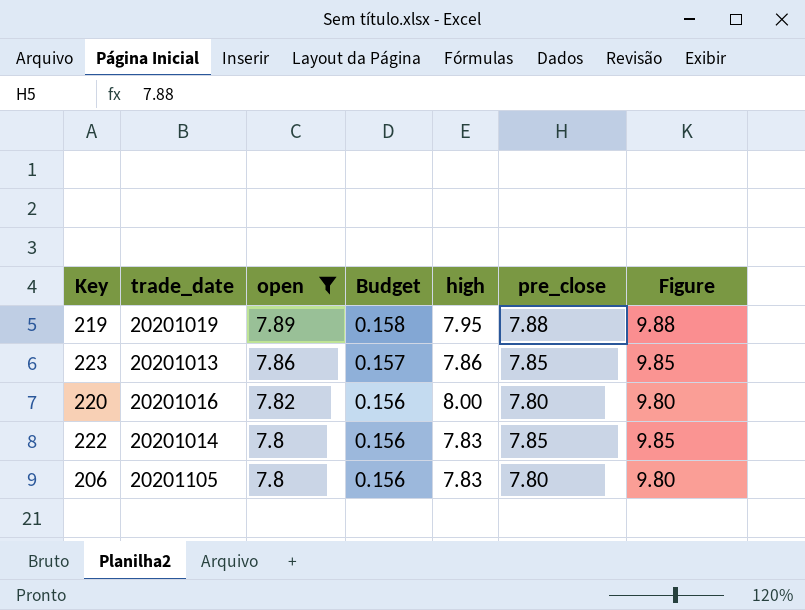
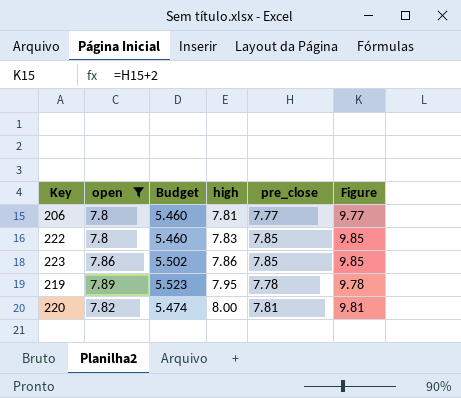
row order: open descending -> high ascending
column trade_date | position: 2 -> none
column Budget | formula: [open] * 0.02 -> [open] * 0.7
206 | high: 7.83 -> 7.81
206 | pre_close: 7.80 -> 7.77
206 | Figure: 9.80 -> 9.77
219 | pre_close: 7.88 -> 7.78
219 | Figure: 9.88 -> 9.78
220 | pre_close: 7.80 -> 7.81
220 | Figure: 9.80 -> 9.81

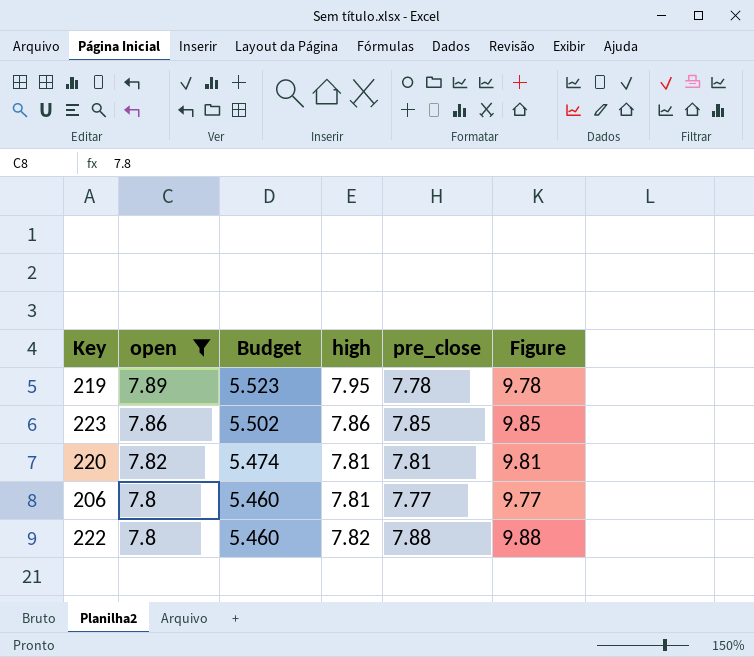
row order: high ascending -> open descending
220 | high: 8.00 -> 7.81
222 | high: 7.83 -> 7.82
222 | pre_close: 7.85 -> 7.88
222 | Figure: 9.85 -> 9.88

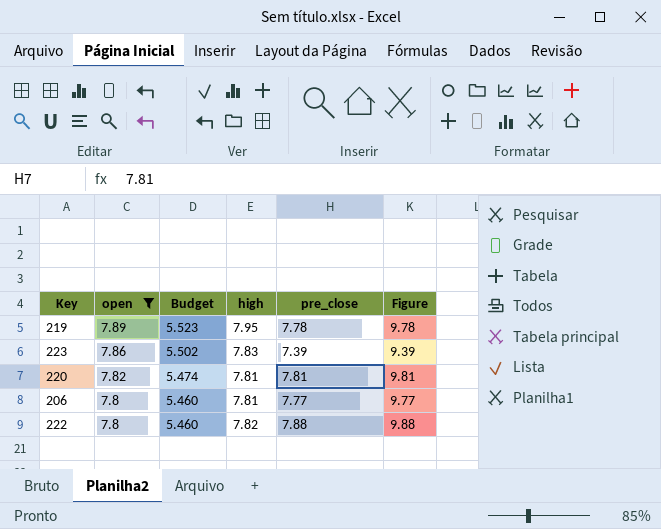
223 | high: 7.86 -> 7.83
223 | pre_close: 7.85 -> 7.39
223 | Figure: 9.85 -> 9.39

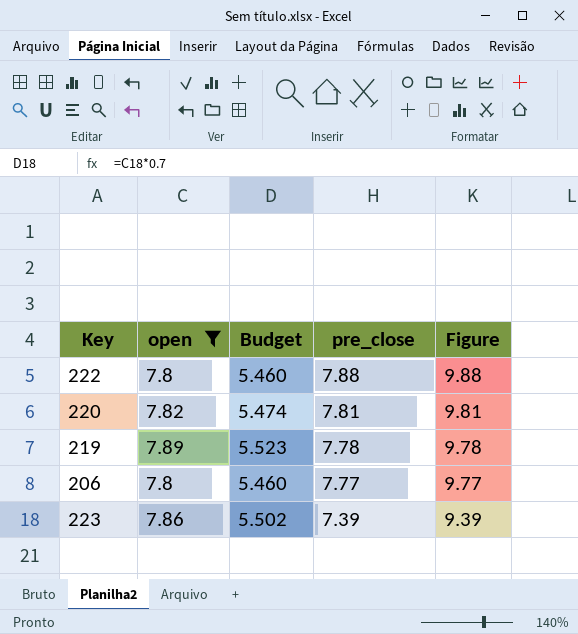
row order: open descending -> pre_close descending
column high | position: 4 -> none

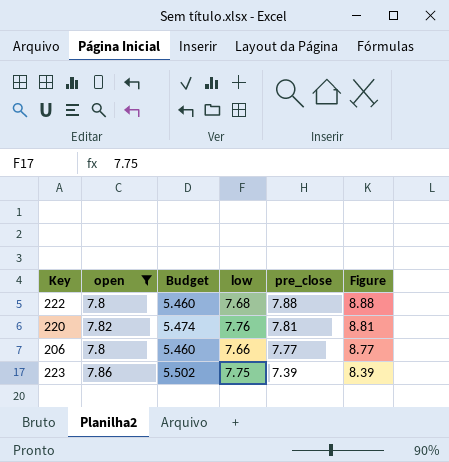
column low | position: none -> 4
column Figure | formula: [pre_close] + 2 -> [pre_close] + 1
row 219: 7.89 | 5.523 | 7.78 | 9.78 -> none

